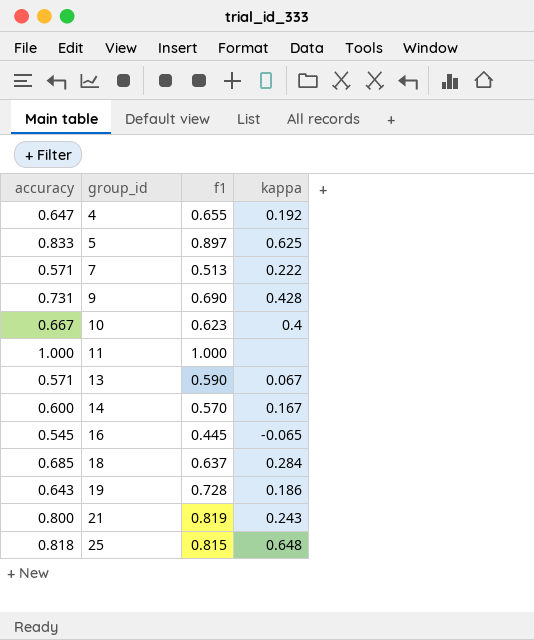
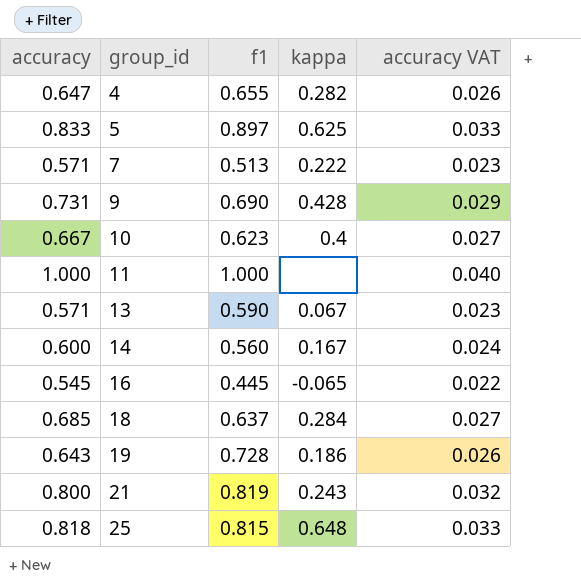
column accuracy VAT | formula: none -> [accuracy] * 0.04
4 | kappa: 0.192 -> 0.282
14 | f1: 0.570 -> 0.560

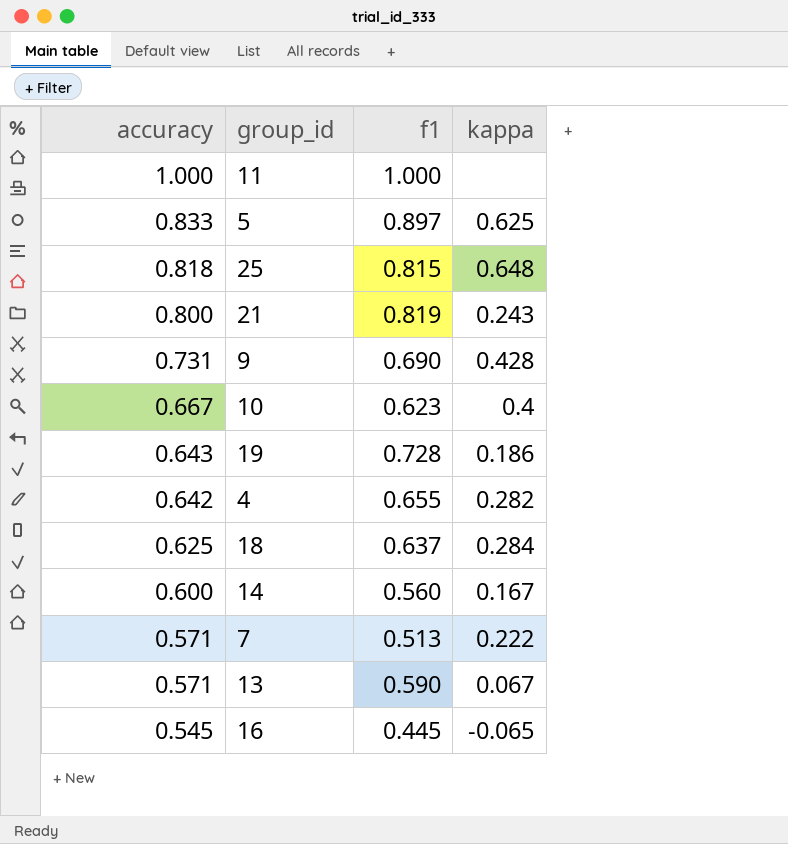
row order: group_id ascending -> accuracy descending
column accuracy VAT | formula: [accuracy] * 0.04 -> none
4 | accuracy: 0.647 -> 0.642
18 | accuracy: 0.685 -> 0.625

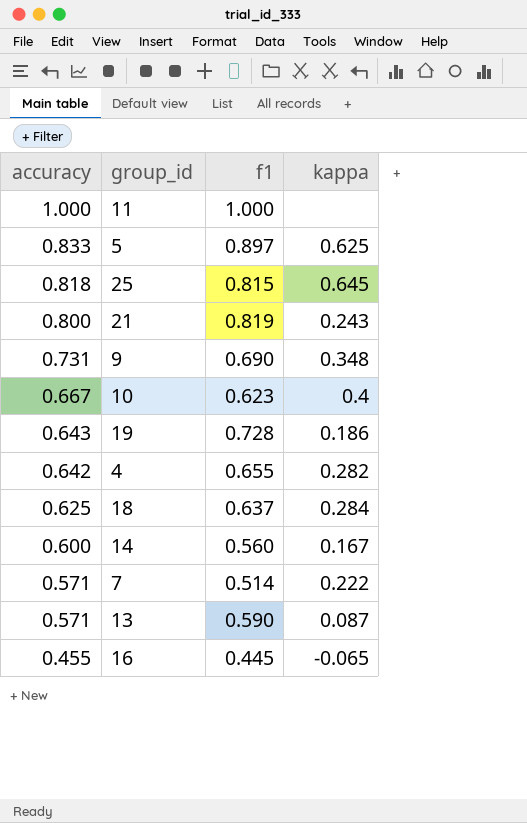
25 | kappa: 0.648 -> 0.645
9 | kappa: 0.428 -> 0.348
7 | f1: 0.513 -> 0.514
13 | kappa: 0.067 -> 0.087
16 | accuracy: 0.545 -> 0.455

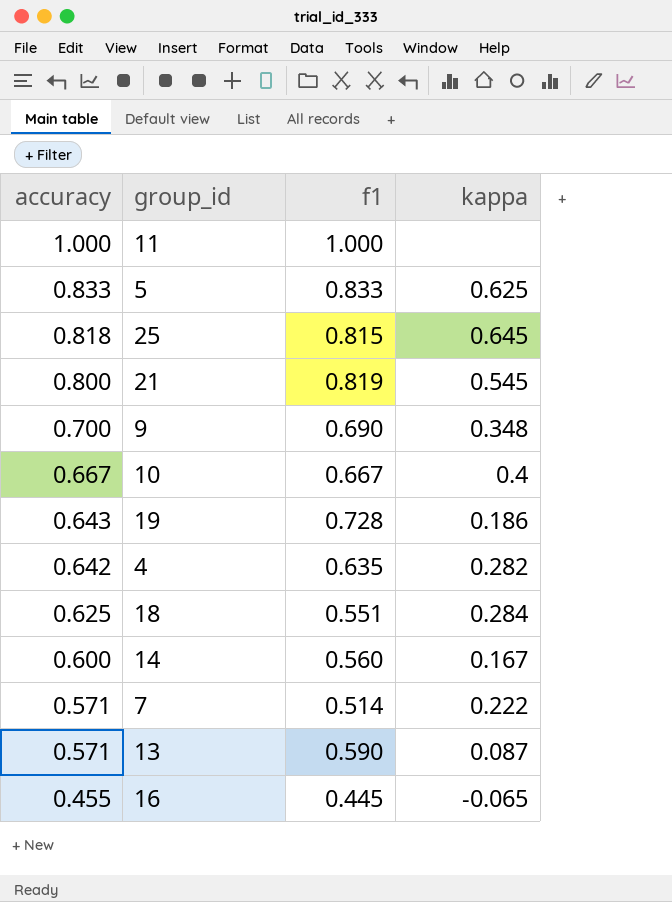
5 | f1: 0.897 -> 0.833
21 | kappa: 0.243 -> 0.545
9 | accuracy: 0.731 -> 0.700
10 | f1: 0.623 -> 0.667
4 | f1: 0.655 -> 0.635
18 | f1: 0.637 -> 0.551

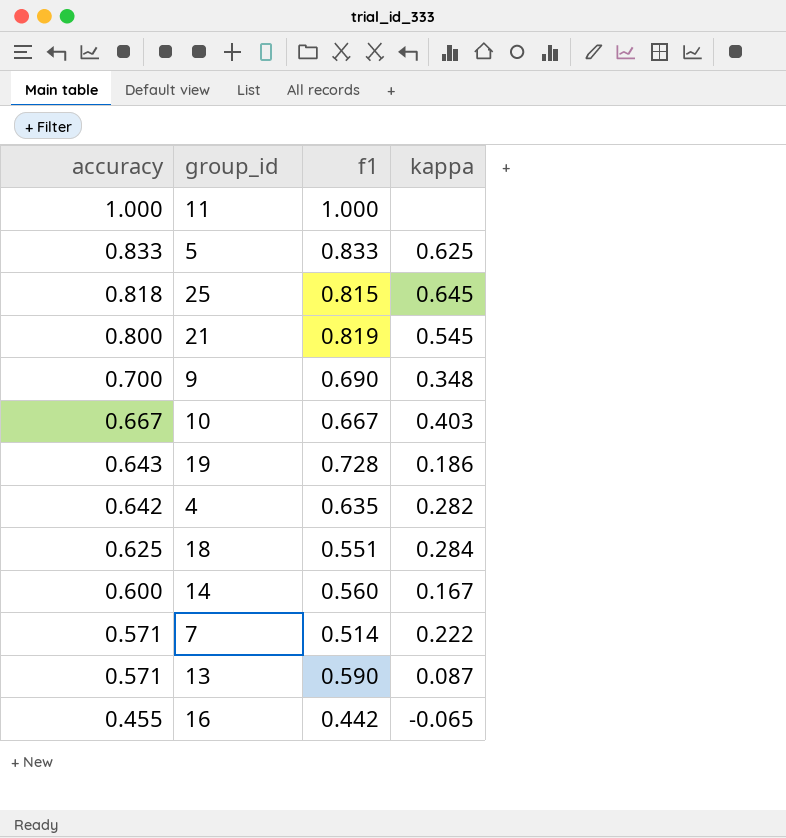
10 | kappa: 0.4 -> 0.403
16 | f1: 0.445 -> 0.442

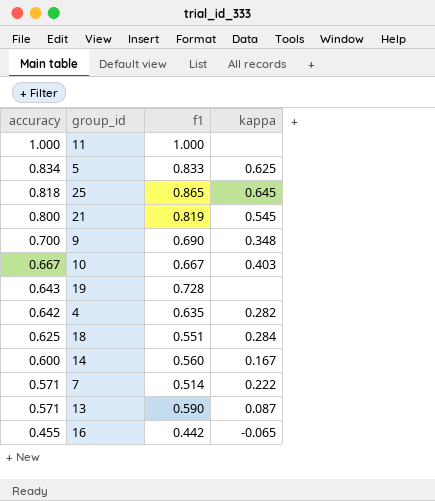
5 | accuracy: 0.833 -> 0.834
25 | f1: 0.815 -> 0.865
19 | kappa: 0.186 -> none

